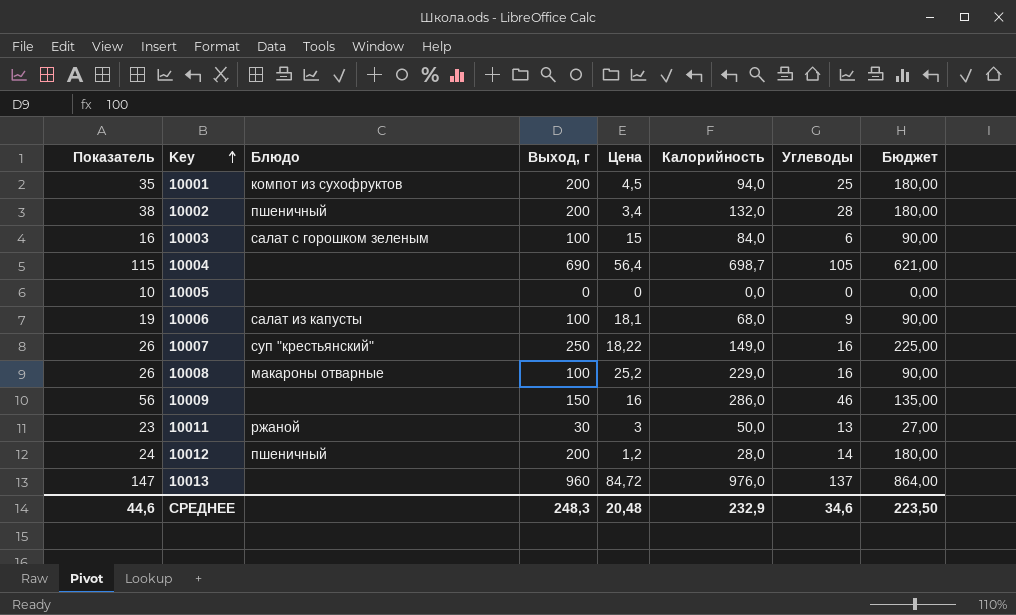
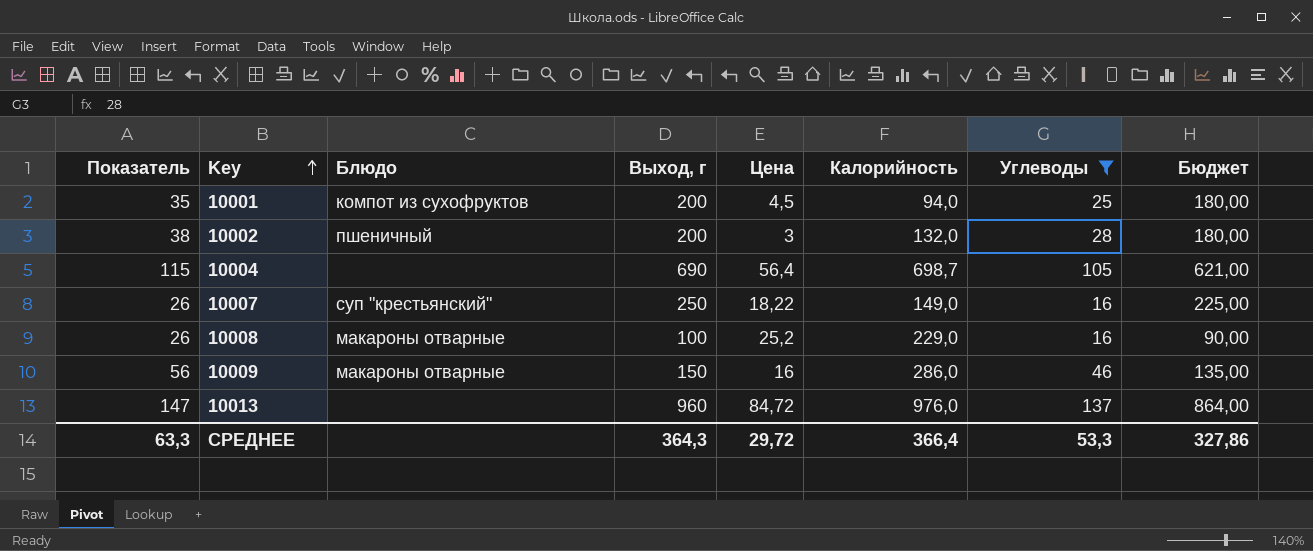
filter: none -> Углеводы >= 16
10002 | Цена: 3,4 -> 3
10009 | Блюдо: none -> макароны отварные
СРЕДНЕЕ | Показатель: 44,6 -> 63,3
СРЕДНЕЕ | Выход, г: 248,3 -> 364,3
СРЕДНЕЕ | Цена: 20,48 -> 29,72
СРЕДНЕЕ | Калорийность: 232,9 -> 366,4
СРЕДНЕЕ | Углеводы: 34,6 -> 53,3
СРЕДНЕЕ | Бюджет: 223,50 -> 327,86

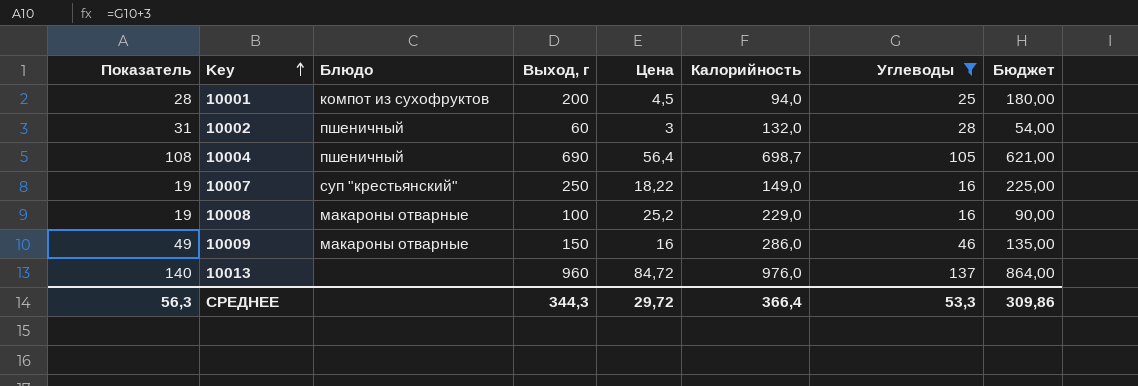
column Показатель | formula: [Углеводы] + 10 -> [Углеводы] + 3
10002 | Выход, г: 200 -> 60
10002 | Бюджет: 180,00 -> 54,00
10004 | Блюдо: none -> пшеничный
СРЕДНЕЕ | Показатель: 63,3 -> 56,3
СРЕДНЕЕ | Выход, г: 364,3 -> 344,3
СРЕДНЕЕ | Бюджет: 327,86 -> 309,86

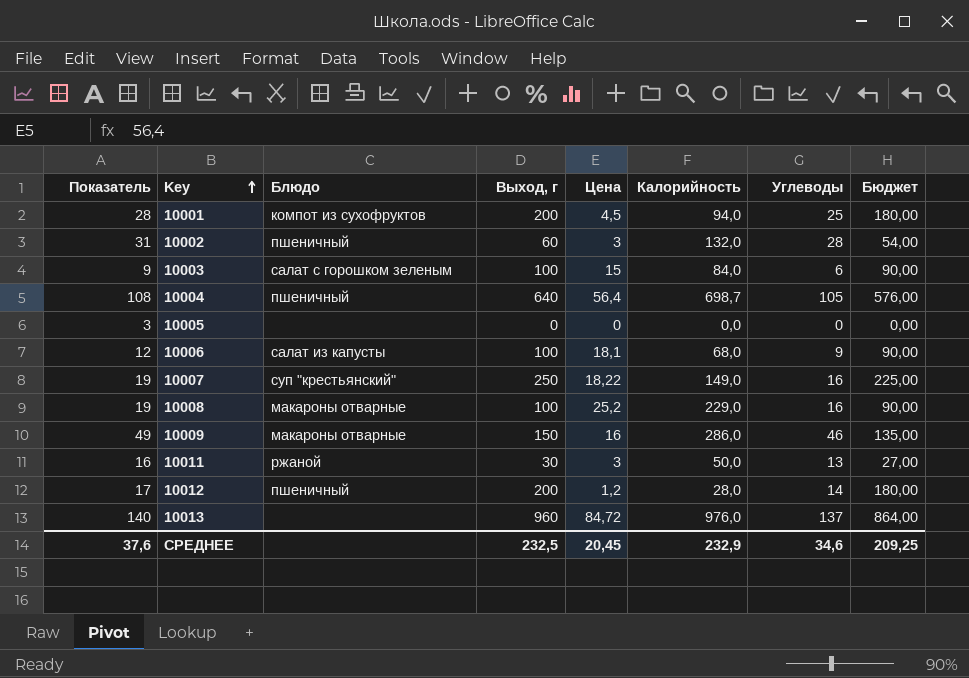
filter: Углеводы >= 16 -> none
10004 | Выход, г: 690 -> 640
10004 | Бюджет: 621,00 -> 576,00
СРЕДНЕЕ | Показатель: 56,3 -> 37,6
СРЕДНЕЕ | Выход, г: 344,3 -> 232,5
СРЕДНЕЕ | Цена: 29,72 -> 20,45
СРЕДНЕЕ | Калорийность: 366,4 -> 232,9
СРЕДНЕЕ | Углеводы: 53,3 -> 34,6
СРЕДНЕЕ | Бюджет: 309,86 -> 209,25

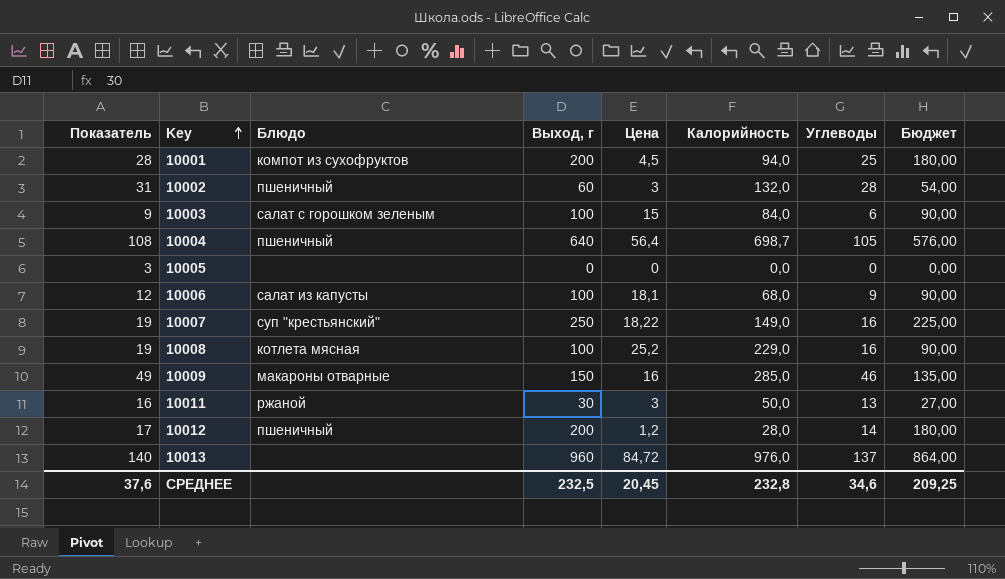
10008 | Блюдо: макароны отварные -> котлета мясная
10009 | Калорийность: 286,0 -> 285,0
СРЕДНЕЕ | Калорийность: 232,9 -> 232,8

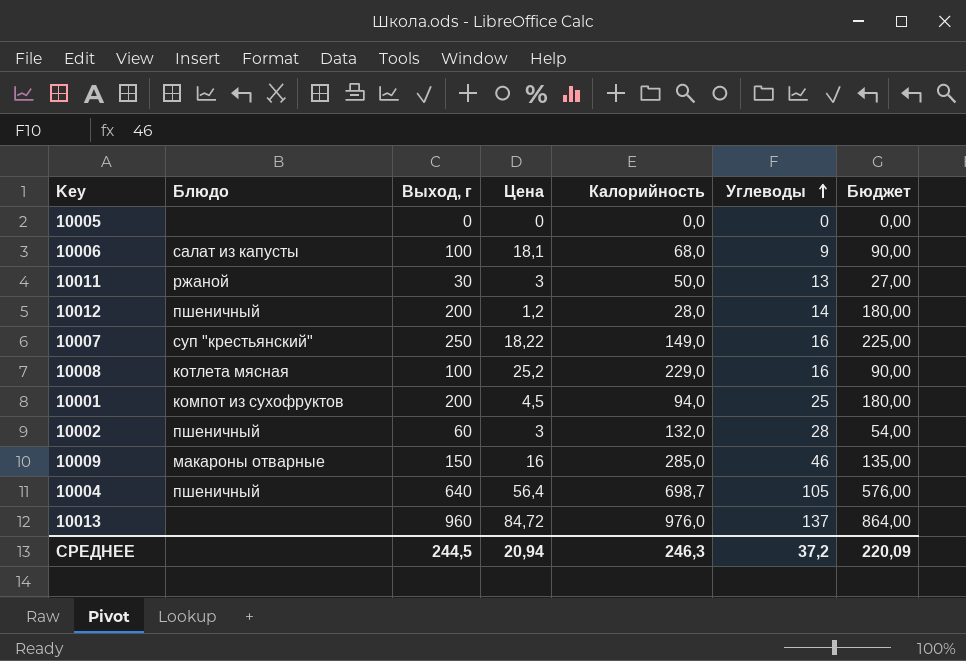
row order: Key ascending -> Углеводы ascending
column Показатель | formula: [Углеводы] + 3 -> none
row 10003: 9 | салат с горошком зеленым | 100 | 15 | 84,0 | 6 | 90,00 -> none
СРЕДНЕЕ | Выход, г: 232,5 -> 244,5
СРЕДНЕЕ | Цена: 20,45 -> 20,94
СРЕДНЕЕ | Калорийность: 232,8 -> 246,3
СРЕДНЕЕ | Углеводы: 34,6 -> 37,2
СРЕДНЕЕ | Бюджет: 209,25 -> 220,09

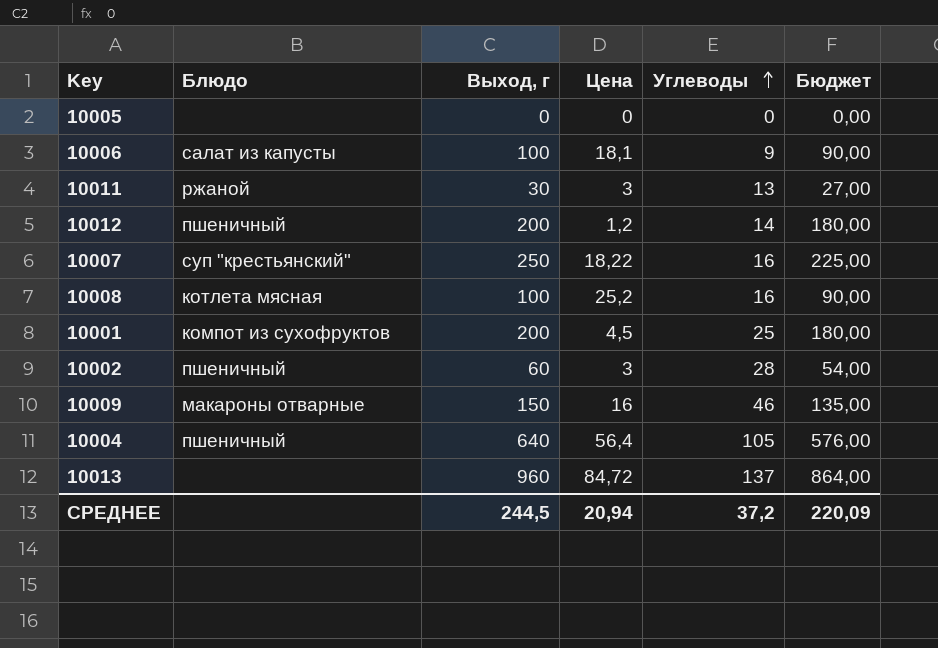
column Калорийность | position: 5 -> none

